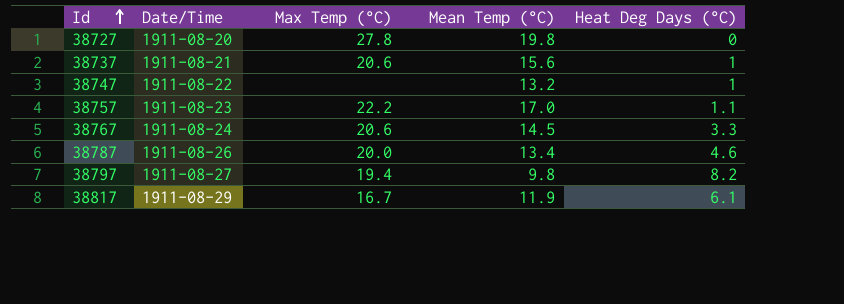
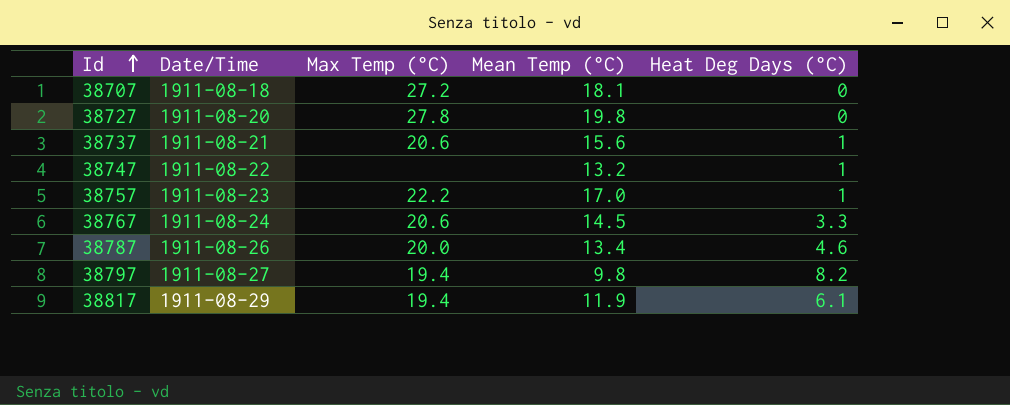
row 38707: none -> 1911-08-18 | 27.2 | 18.1 | 0
38757 | Heat Deg Days (°C): 1.1 -> 1
38817 | Max Temp (°C): 16.7 -> 19.4

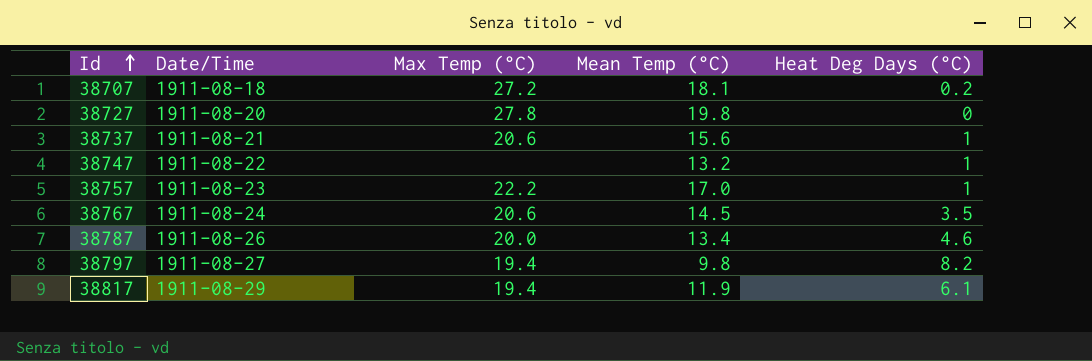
38707 | Heat Deg Days (°C): 0 -> 0.2
38767 | Heat Deg Days (°C): 3.3 -> 3.5

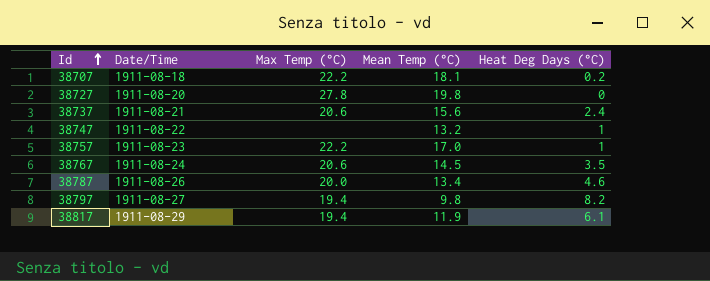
38707 | Max Temp (°C): 27.2 -> 22.2
38737 | Heat Deg Days (°C): 1 -> 2.4

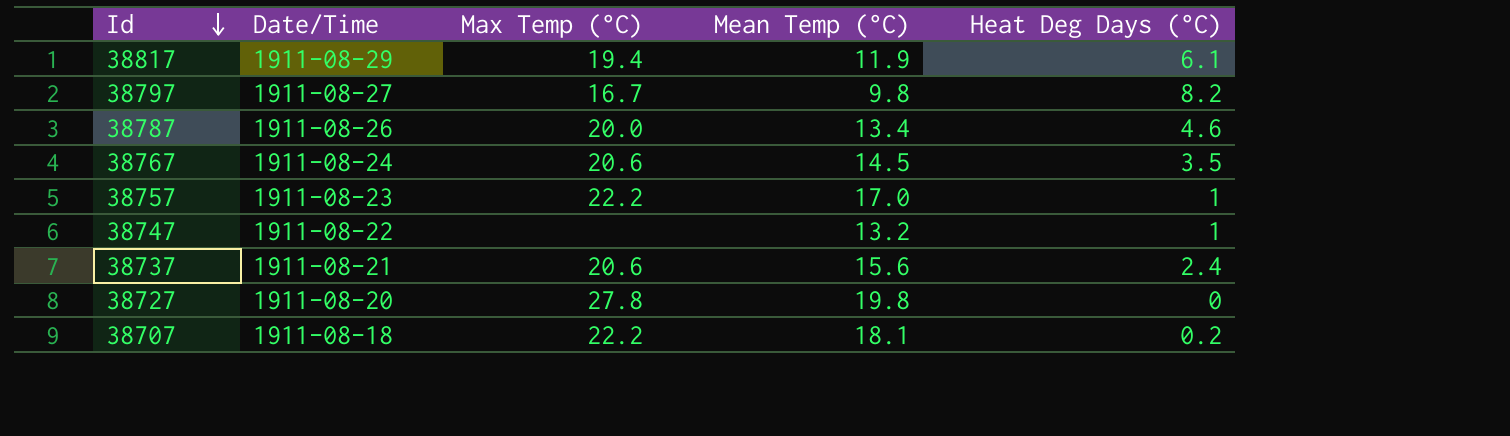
row order: Id ascending -> Id descending
38797 | Max Temp (°C): 19.4 -> 16.7

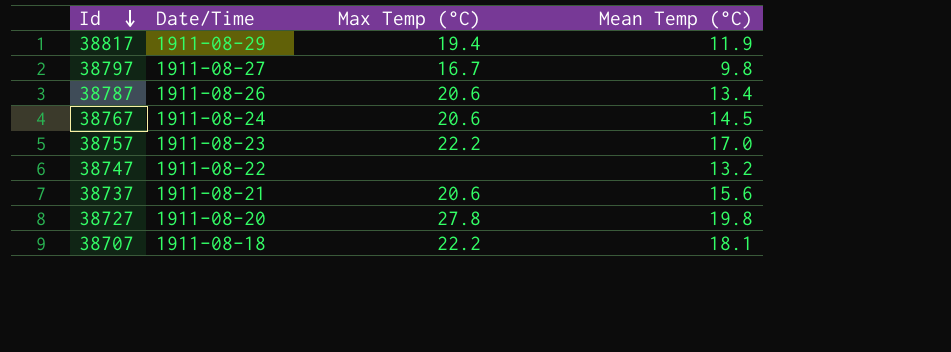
column Heat Deg Days (°C) | position: 5 -> none
38787 | Max Temp (°C): 20.0 -> 20.6

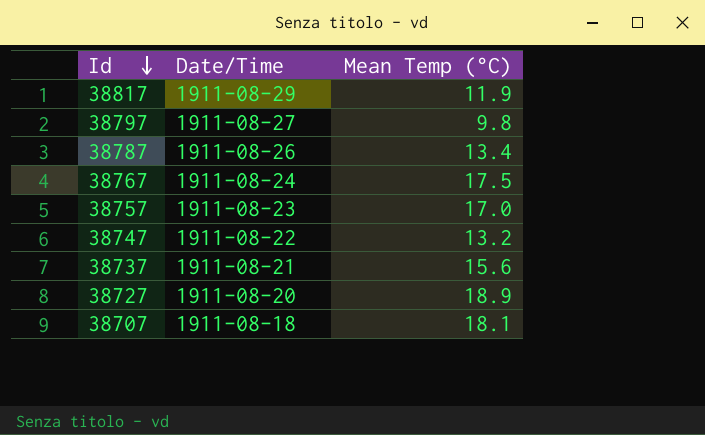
column Max Temp (°C) | position: 3 -> none
38767 | Mean Temp (°C): 14.5 -> 17.5
38727 | Mean Temp (°C): 19.8 -> 18.9

